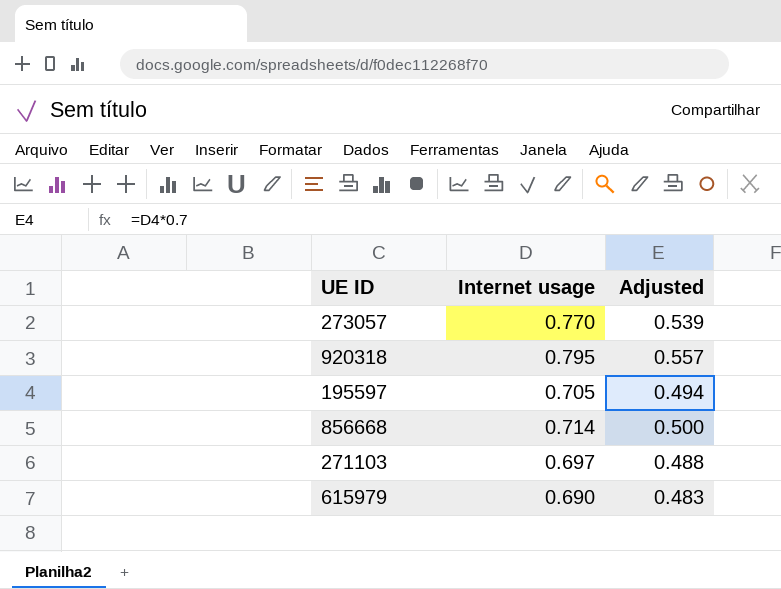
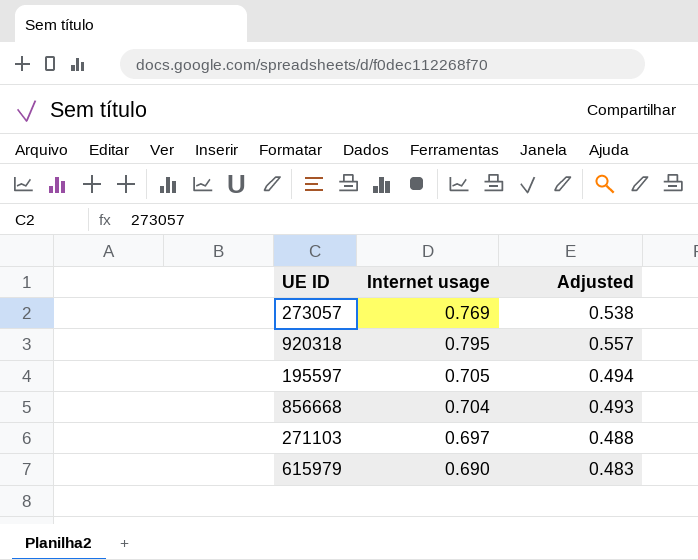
273057 | Internet usage: 0.770 -> 0.769
273057 | Adjusted: 0.539 -> 0.538
856668 | Internet usage: 0.714 -> 0.704
856668 | Adjusted: 0.500 -> 0.493

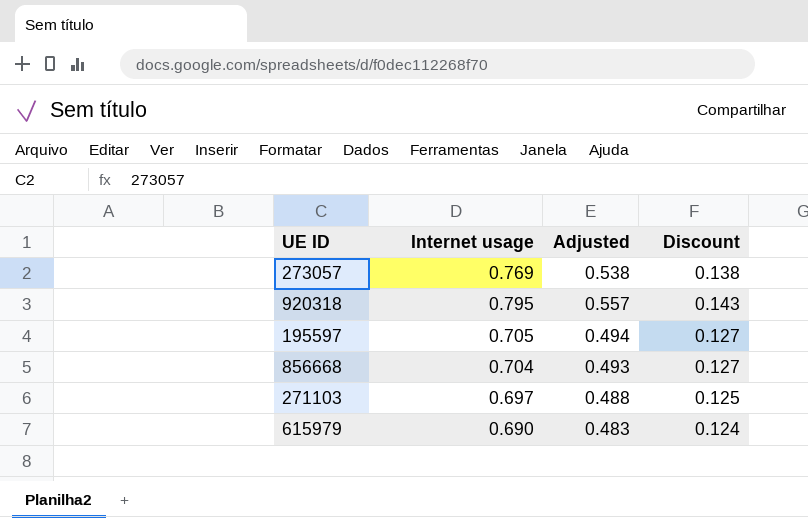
column Discount | formula: none -> [Internet usage] * 0.18

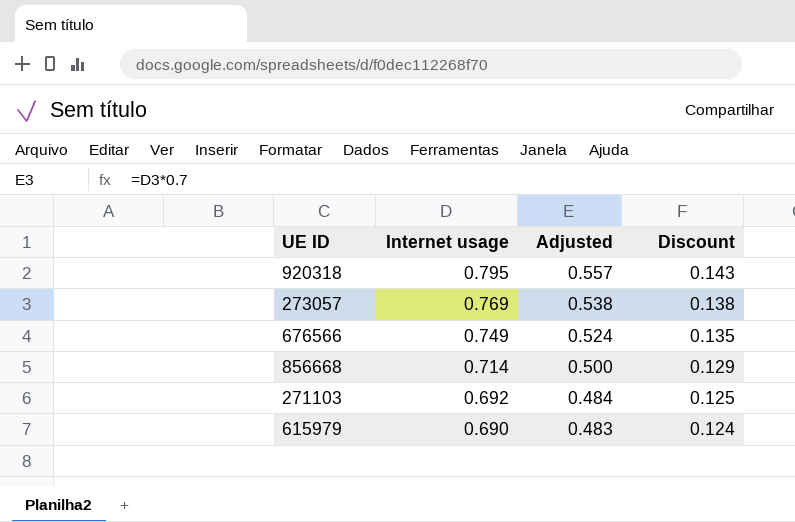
row order: none -> Internet usage descending
row 195597: 0.705 | 0.494 | 0.127 -> none
row 676566: none -> 0.749 | 0.524 | 0.135
856668 | Internet usage: 0.704 -> 0.714
856668 | Adjusted: 0.493 -> 0.500
856668 | Discount: 0.127 -> 0.129
271103 | Internet usage: 0.697 -> 0.692
271103 | Adjusted: 0.488 -> 0.484

